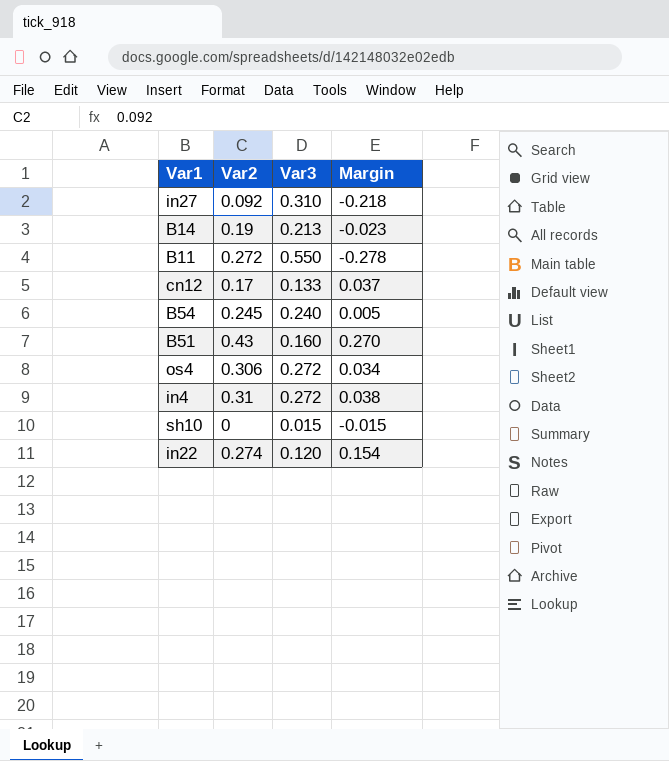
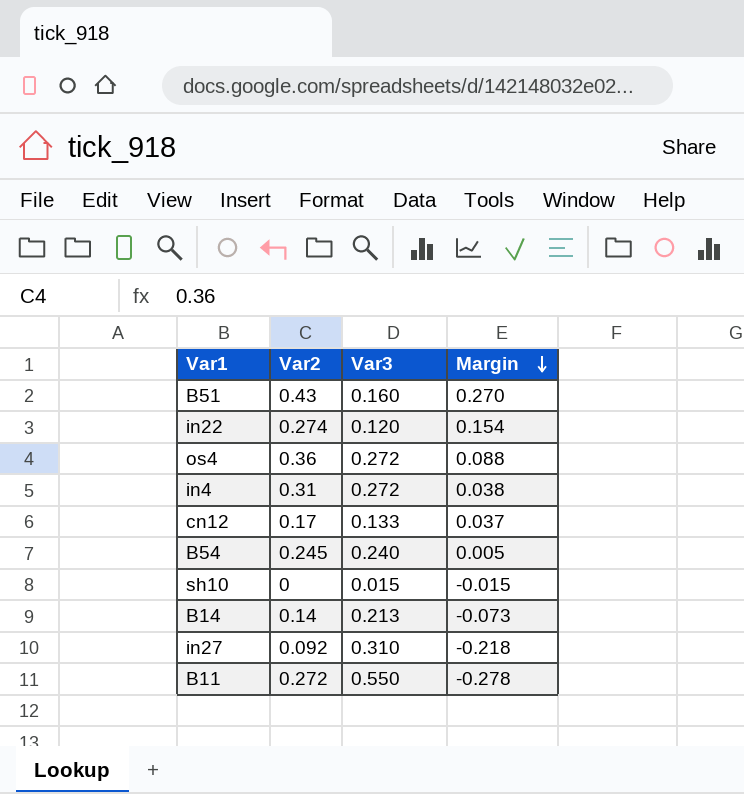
row order: none -> Margin descending
os4 | Var2: 0.306 -> 0.36
os4 | Margin: 0.034 -> 0.088
B14 | Var2: 0.19 -> 0.14
B14 | Margin: -0.023 -> -0.073

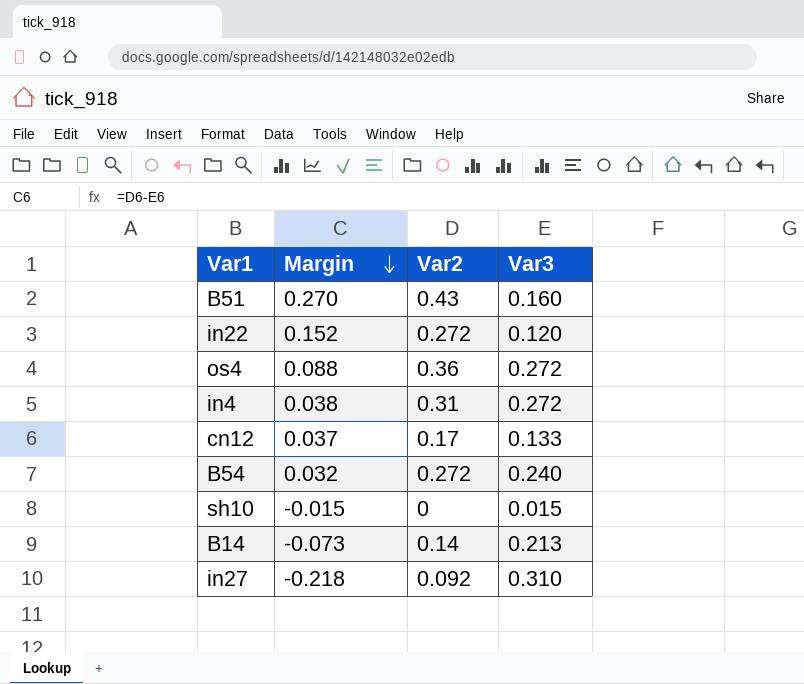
column Margin | position: 4 -> 2
row B11: 0.272 | 0.550 | -0.278 -> none
in22 | Margin: 0.154 -> 0.152
in22 | Var2: 0.274 -> 0.272
B54 | Margin: 0.005 -> 0.032
B54 | Var2: 0.245 -> 0.272

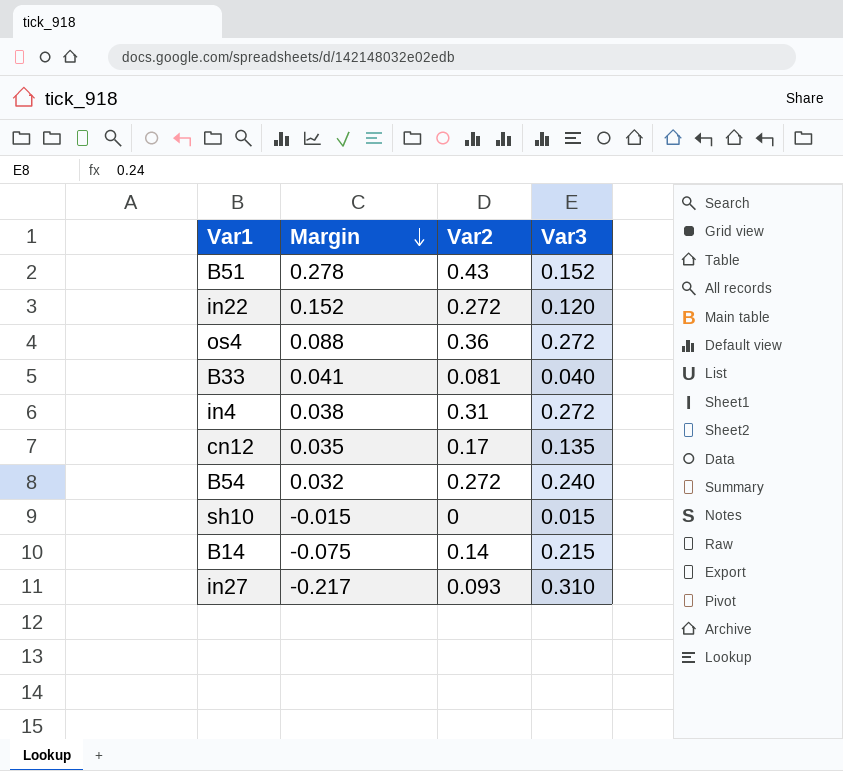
B51 | Margin: 0.270 -> 0.278
B51 | Var3: 0.160 -> 0.152
row B33: none -> 0.041 | 0.081 | 0.040
cn12 | Margin: 0.037 -> 0.035
cn12 | Var3: 0.133 -> 0.135
B14 | Margin: -0.073 -> -0.075
B14 | Var3: 0.213 -> 0.215
in27 | Margin: -0.218 -> -0.217
in27 | Var2: 0.092 -> 0.093

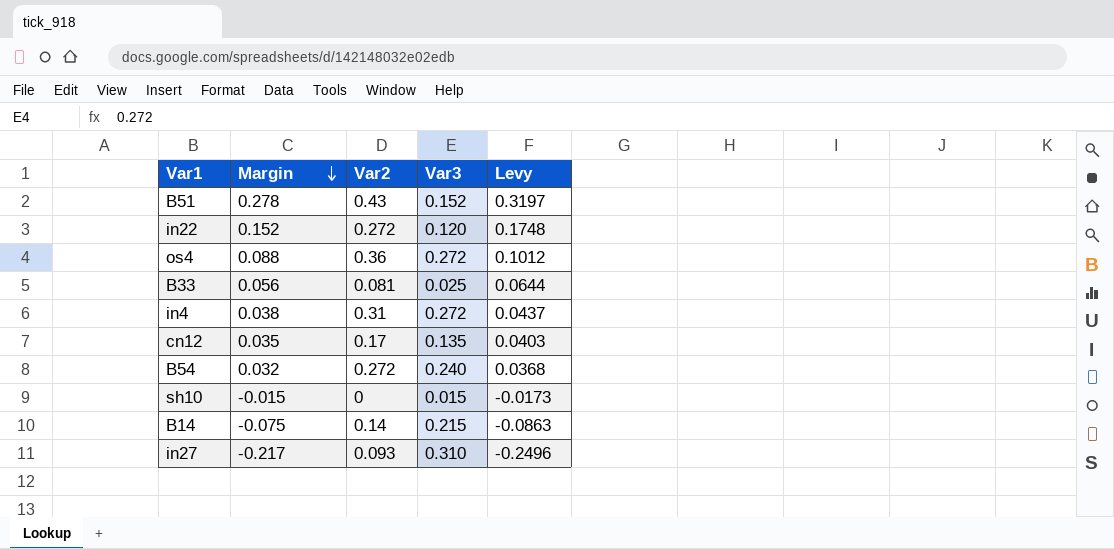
column Levy | formula: none -> [Margin] * 1.15
B33 | Margin: 0.041 -> 0.056
B33 | Var3: 0.040 -> 0.025

